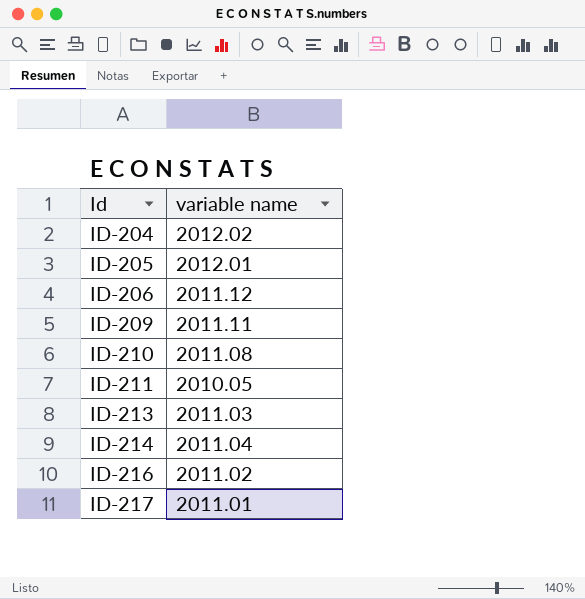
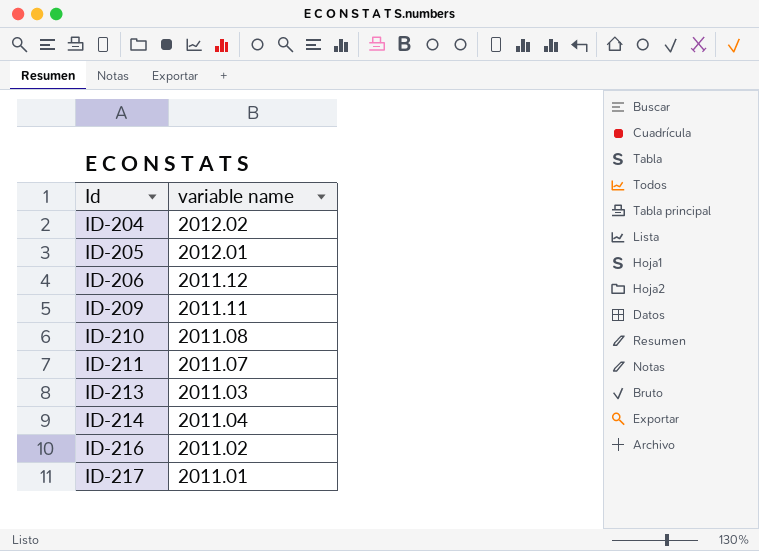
ID-211 | variable name: 2010.05 -> 2011.07

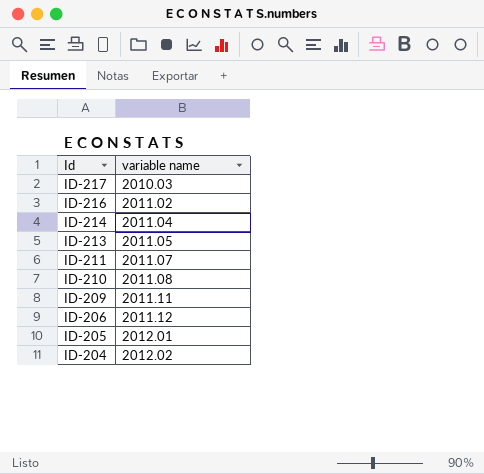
row order: Id ascending -> Id descending
ID-217 | variable name: 2011.01 -> 2010.03
ID-213 | variable name: 2011.03 -> 2011.05

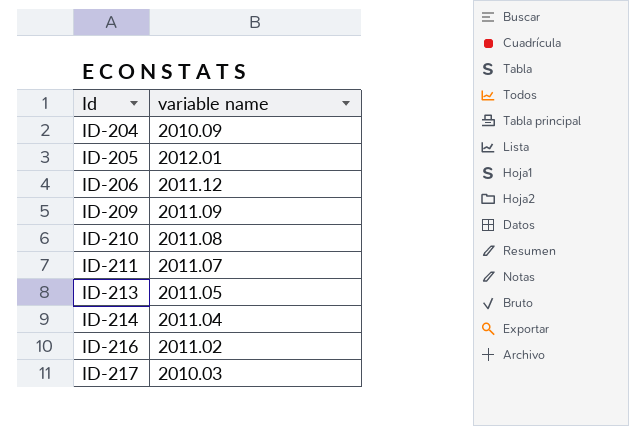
row order: Id descending -> Id ascending
ID-204 | variable name: 2012.02 -> 2010.09
ID-209 | variable name: 2011.11 -> 2011.09

